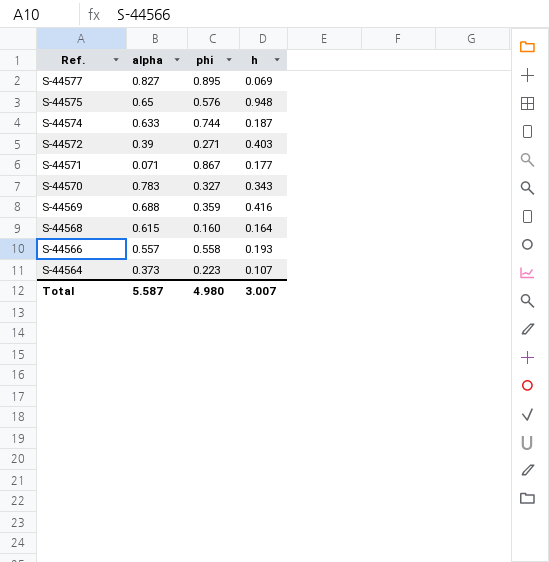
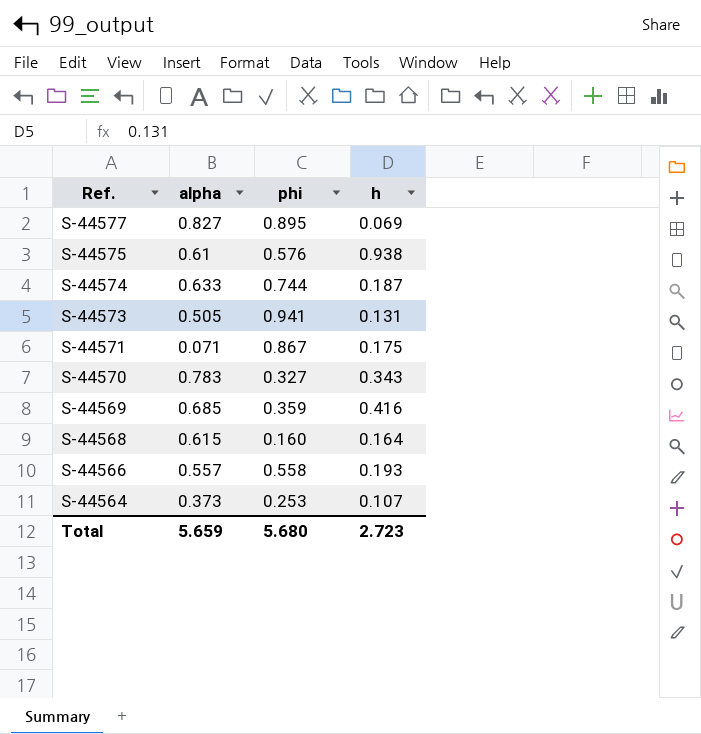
row S-44572: 0.39 | 0.271 | 0.403 -> none
S-44575 | alpha: 0.65 -> 0.61
S-44575 | h: 0.948 -> 0.938
row S-44573: none -> 0.505 | 0.941 | 0.131
S-44571 | h: 0.177 -> 0.175
S-44569 | alpha: 0.688 -> 0.685
S-44564 | phi: 0.223 -> 0.253
Total | alpha: 5.587 -> 5.659
Total | phi: 4.980 -> 5.680
Total | h: 3.007 -> 2.723

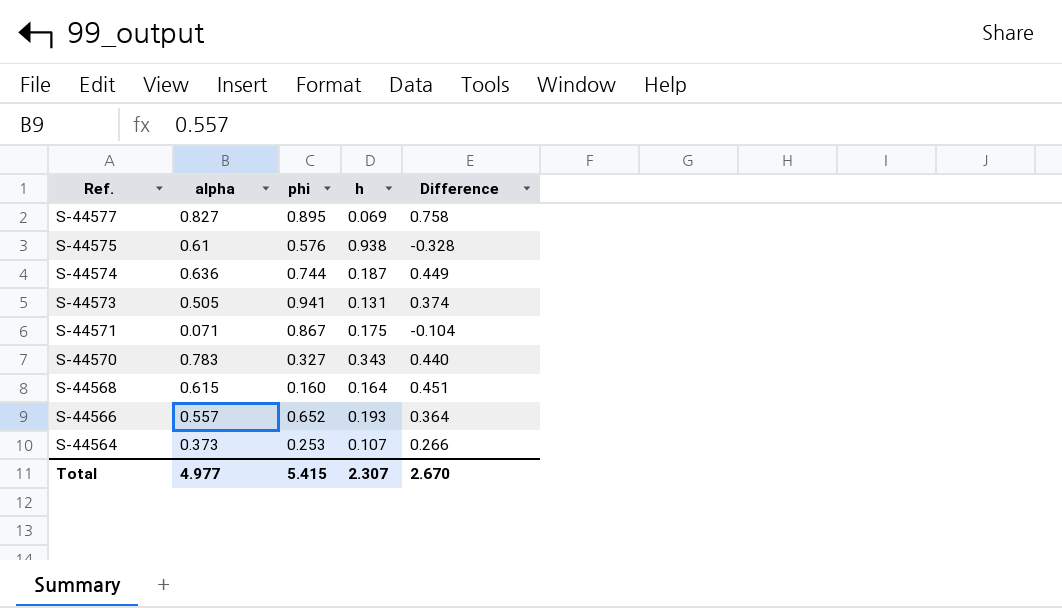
column Difference | formula: none -> [alpha] - [h]
row S-44569: 0.685 | 0.359 | 0.416 -> none
S-44574 | alpha: 0.633 -> 0.636
S-44566 | phi: 0.558 -> 0.652
Total | alpha: 5.659 -> 4.977
Total | phi: 5.680 -> 5.415
Total | h: 2.723 -> 2.307

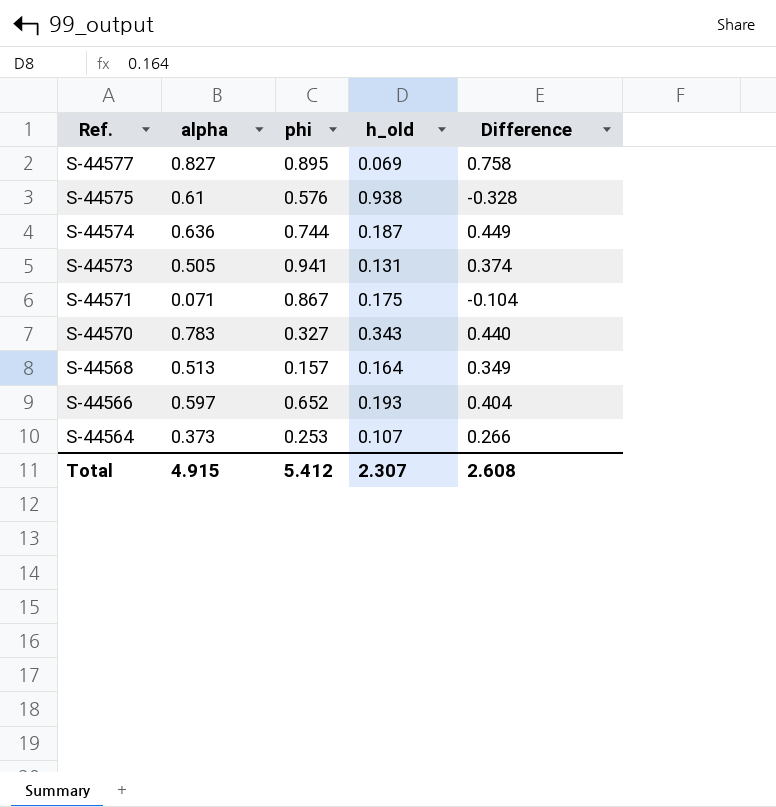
column name: h -> h_old
S-44568 | alpha: 0.615 -> 0.513
S-44568 | phi: 0.160 -> 0.157
S-44568 | Difference: 0.451 -> 0.349
S-44566 | alpha: 0.557 -> 0.597
S-44566 | Difference: 0.364 -> 0.404
Total | alpha: 4.977 -> 4.915
Total | phi: 5.415 -> 5.412
Total | Difference: 2.670 -> 2.608

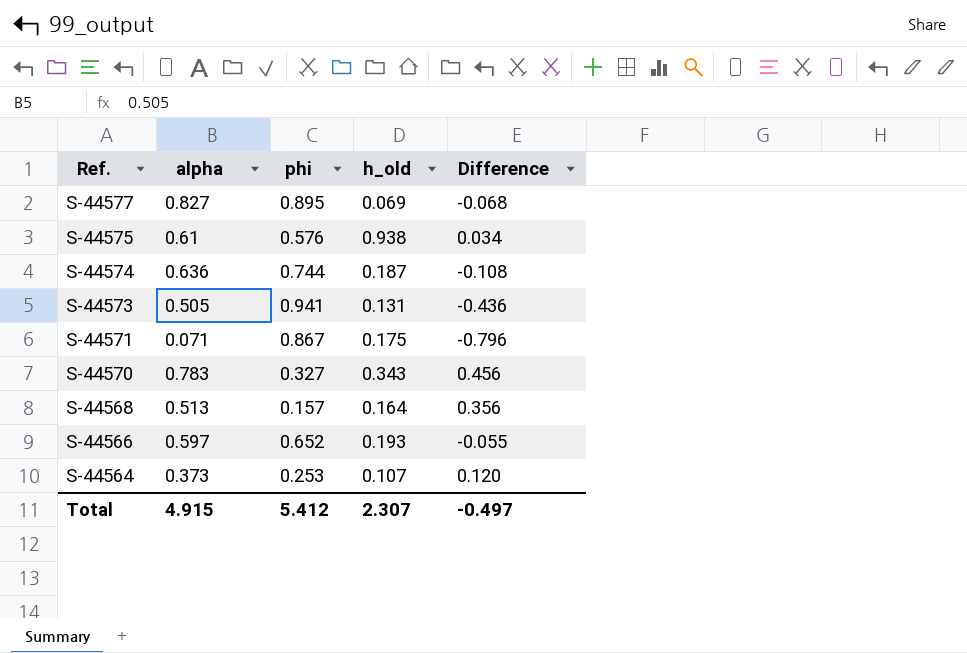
column Difference | formula: [alpha] - [h_old] -> [alpha] - [phi]
Total | Difference: 2.608 -> -0.497

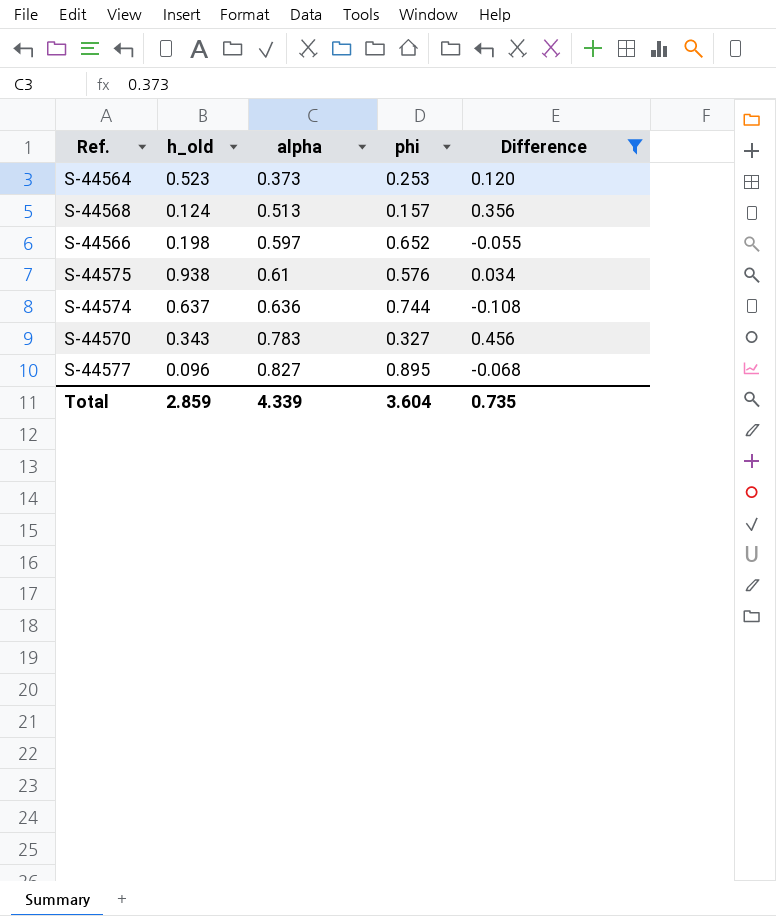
filter: none -> Difference >= -0.108
row order: Ref. descending -> alpha ascending
column h_old | position: 4 -> 2
S-44564 | h_old: 0.107 -> 0.523
S-44568 | h_old: 0.164 -> 0.124
S-44566 | h_old: 0.193 -> 0.198
S-44574 | h_old: 0.187 -> 0.637
S-44577 | h_old: 0.069 -> 0.096
Total | h_old: 2.307 -> 2.859
Total | alpha: 4.915 -> 4.339
Total | phi: 5.412 -> 3.604
Total | Difference: -0.497 -> 0.735

